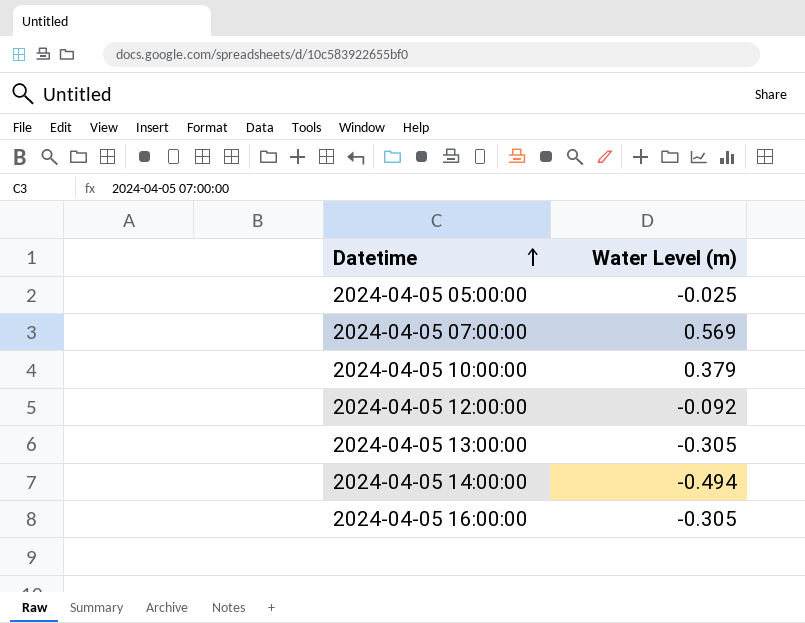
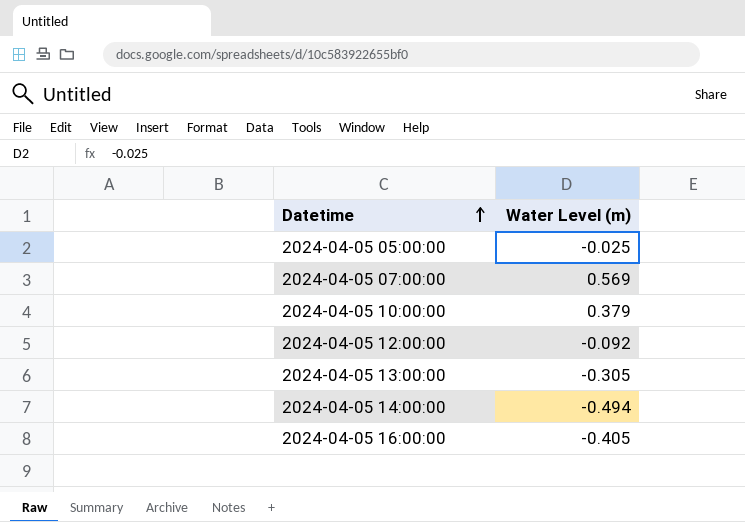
2024-04-05 16:00:00 | Water Level (m): -0.305 -> -0.405

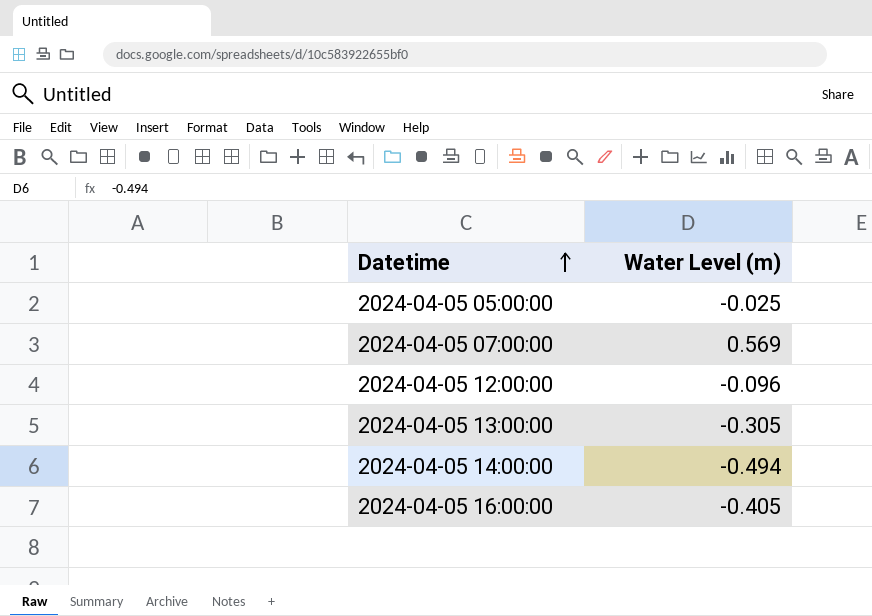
row 2024-04-05 10:00:00: 0.379 -> none
2024-04-05 12:00:00 | Water Level (m): -0.092 -> -0.096

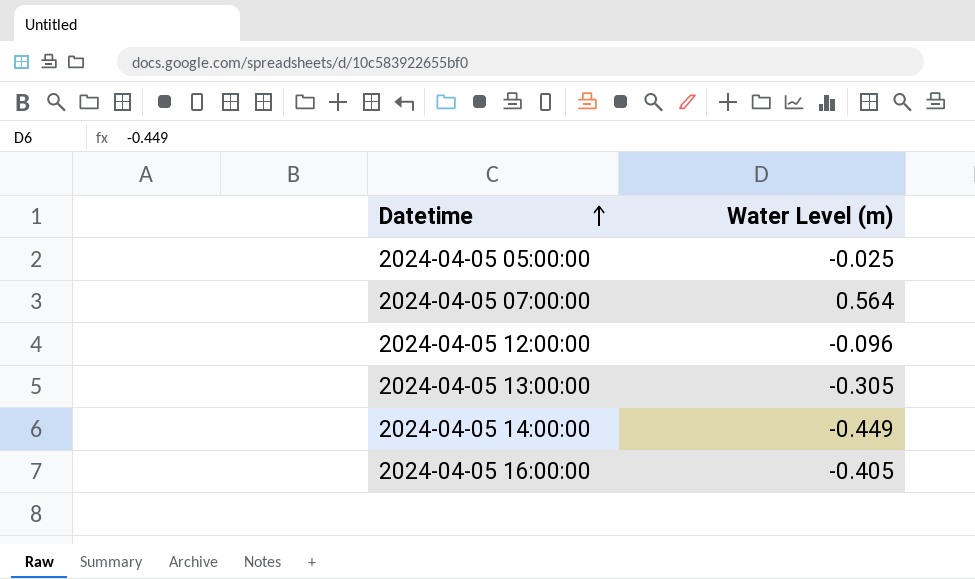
2024-04-05 07:00:00 | Water Level (m): 0.569 -> 0.564
2024-04-05 14:00:00 | Water Level (m): -0.494 -> -0.449

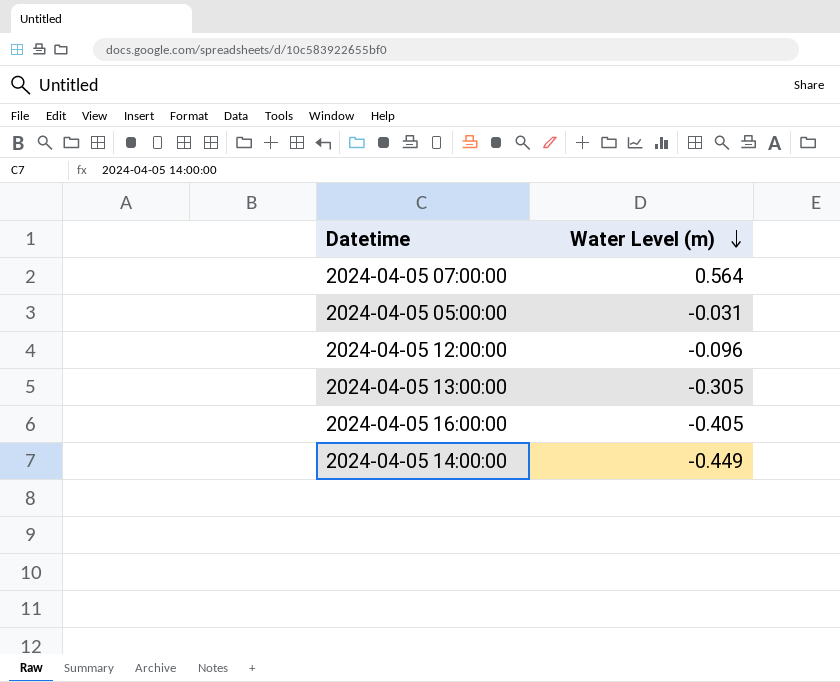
row order: Datetime ascending -> Water Level (m) descending
2024-04-05 05:00:00 | Water Level (m): -0.025 -> -0.031

